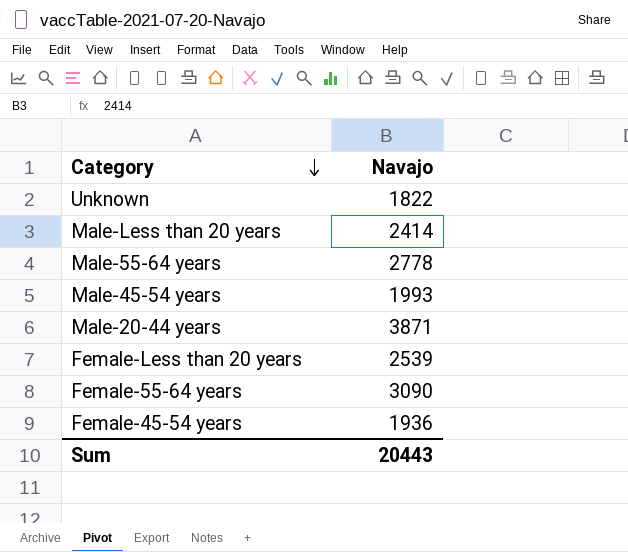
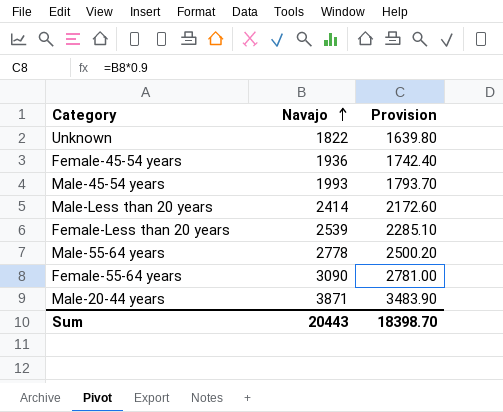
row order: Category descending -> Navajo ascending
column Provision | formula: none -> [Navajo] * 0.9

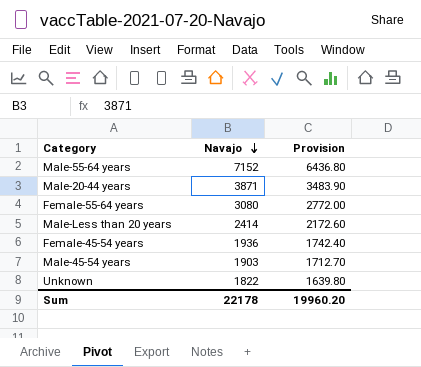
row order: Navajo ascending -> Navajo descending
row Female-Less than 20 years: 2539 | 2285.10 -> none
Male-55-64 years | Navajo: 2778 -> 7152
Male-55-64 years | Provision: 2500.20 -> 6436.80
Female-55-64 years | Navajo: 3090 -> 3080
Female-55-64 years | Provision: 2781.00 -> 2772.00
Male-45-54 years | Navajo: 1993 -> 1903
Male-45-54 years | Provision: 1793.70 -> 1712.70
Sum | Navajo: 20443 -> 22178
Sum | Provision: 18398.70 -> 19960.20

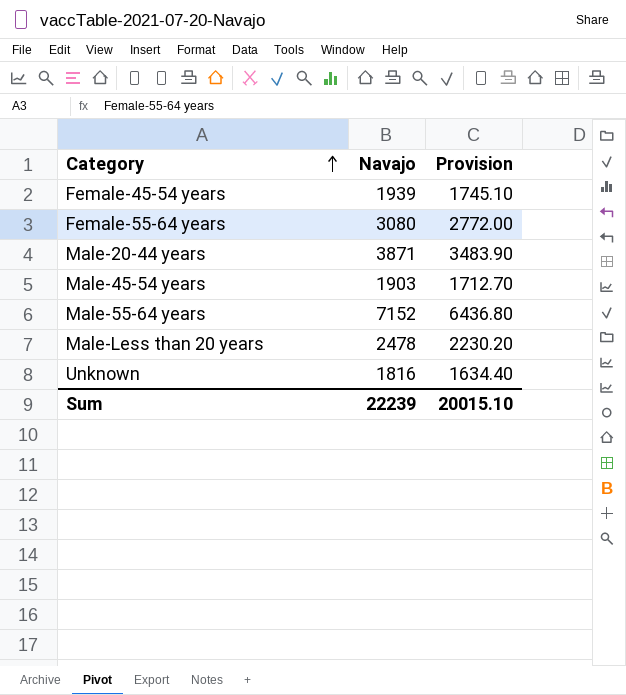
row order: Navajo descending -> Category ascending
Female-45-54 years | Navajo: 1936 -> 1939
Female-45-54 years | Provision: 1742.40 -> 1745.10
Male-Less than 20 years | Navajo: 2414 -> 2478
Male-Less than 20 years | Provision: 2172.60 -> 2230.20
Unknown | Navajo: 1822 -> 1816
Unknown | Provision: 1639.80 -> 1634.40
Sum | Navajo: 22178 -> 22239
Sum | Provision: 19960.20 -> 20015.10

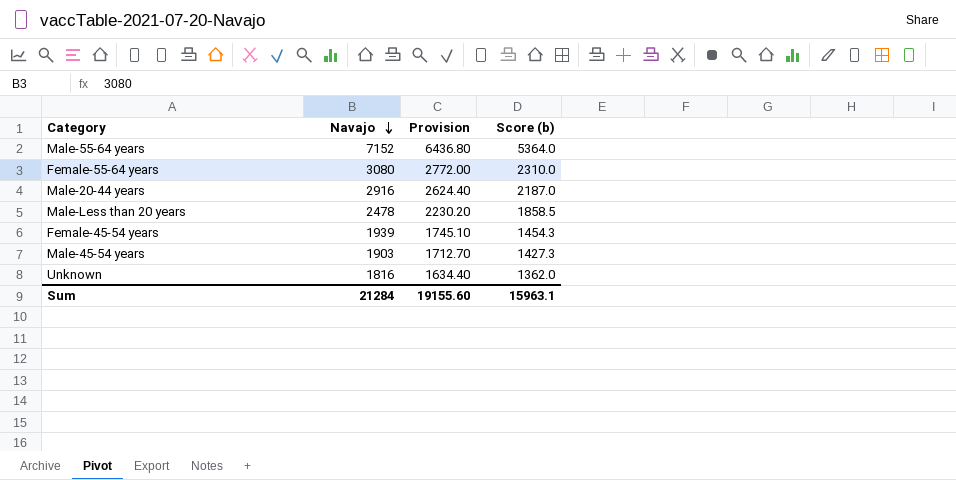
row order: Category ascending -> Navajo descending
column Score (b) | formula: none -> [Navajo] * 0.75
Male-20-44 years | Navajo: 3871 -> 2916
Male-20-44 years | Provision: 3483.90 -> 2624.40
Sum | Navajo: 22239 -> 21284
Sum | Provision: 20015.10 -> 19155.60

